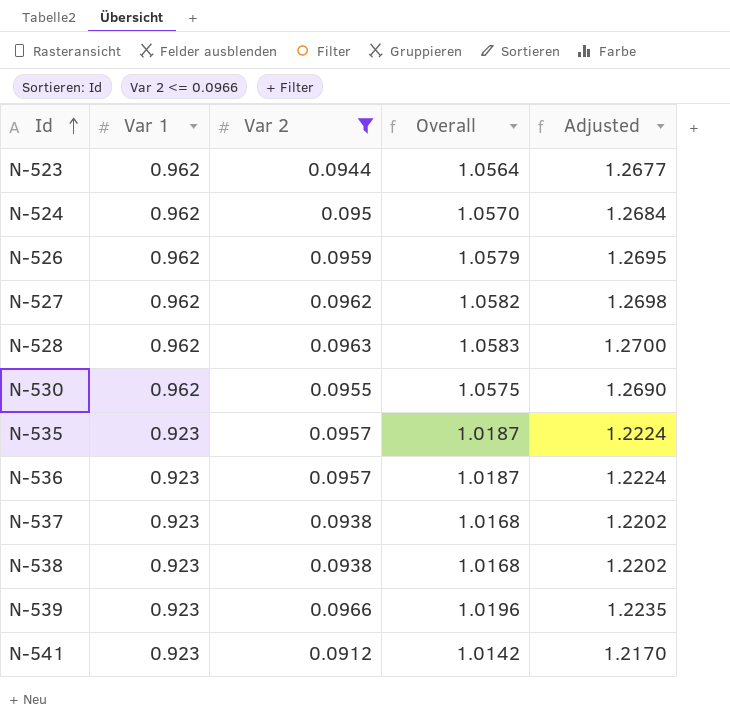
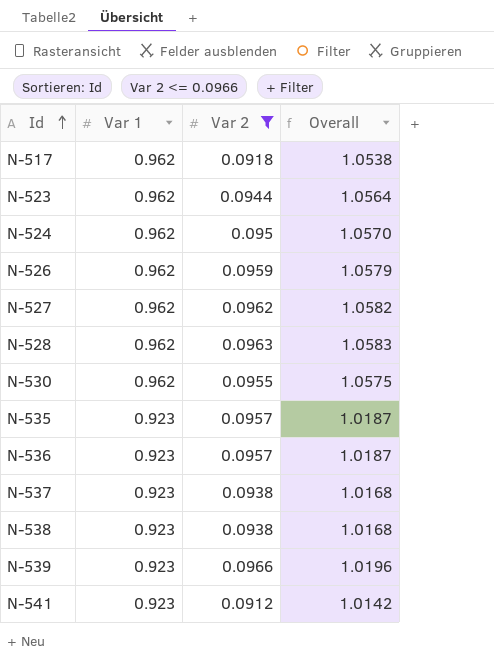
column Adjusted | formula: [Overall] * 1.2 -> none
row N-517: none -> 0.962 | 0.0918 | 1.0538

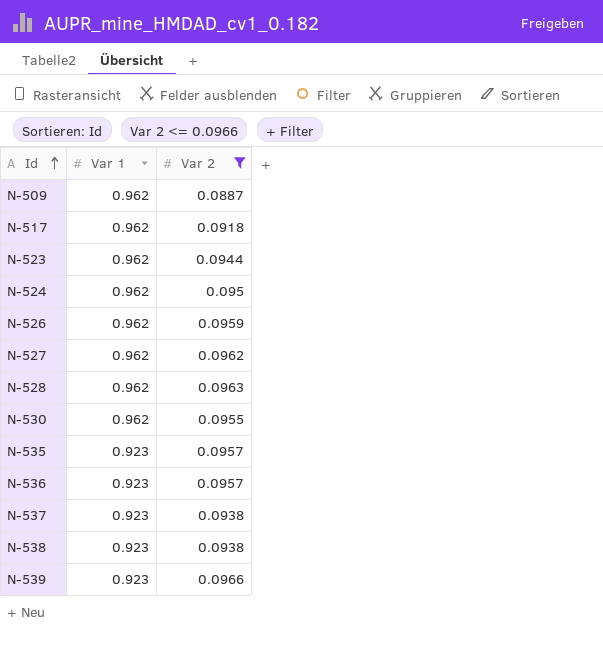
column Overall | formula: [Var 1] + [Var 2] -> none
row N-541: 0.923 | 0.0912 | 1.0142 -> none
row N-509: none -> 0.962 | 0.0887

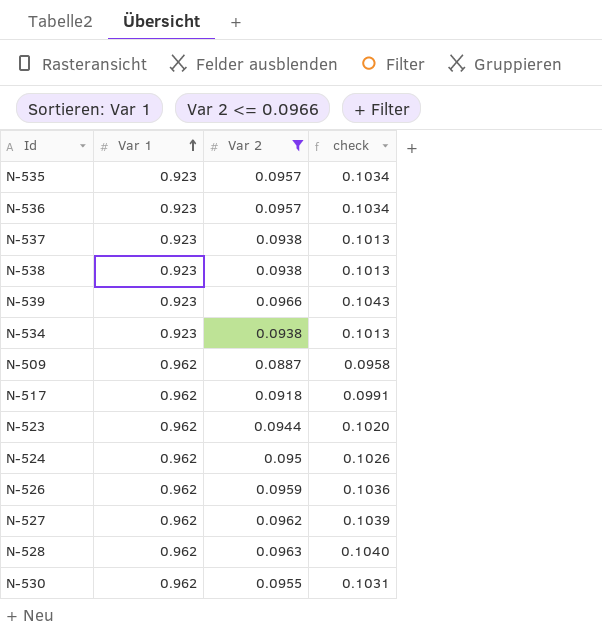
row order: Id ascending -> Var 1 ascending
column check | formula: none -> [Var 2] * 1.08
row N-534: none -> 0.923 | 0.0938 | 0.1013

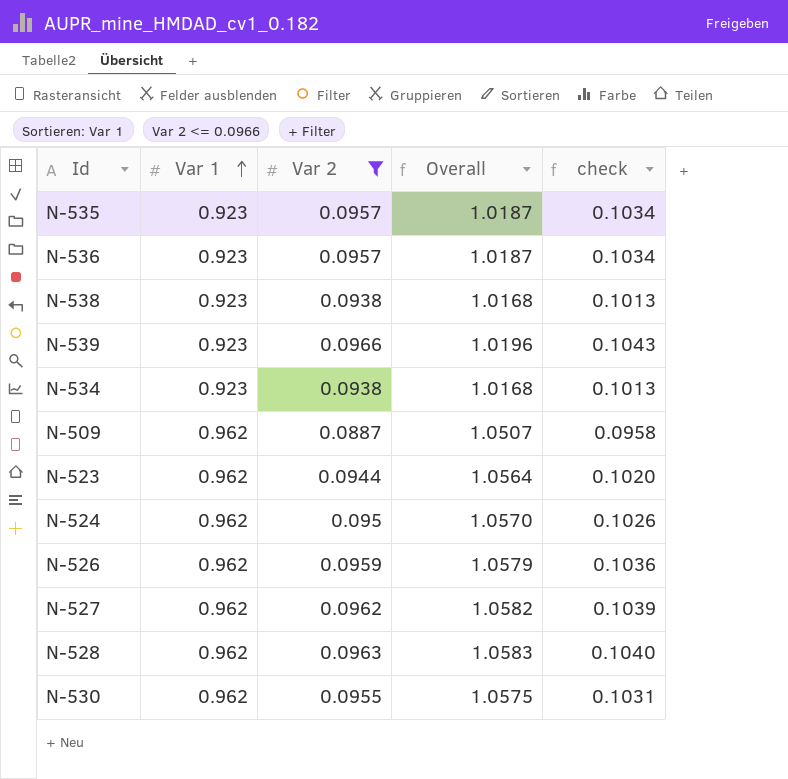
column Overall | formula: none -> [Var 1] + [Var 2]
row N-537: 0.923 | 0.0938 | 0.1013 -> none
row N-517: 0.962 | 0.0918 | 0.0991 -> none

